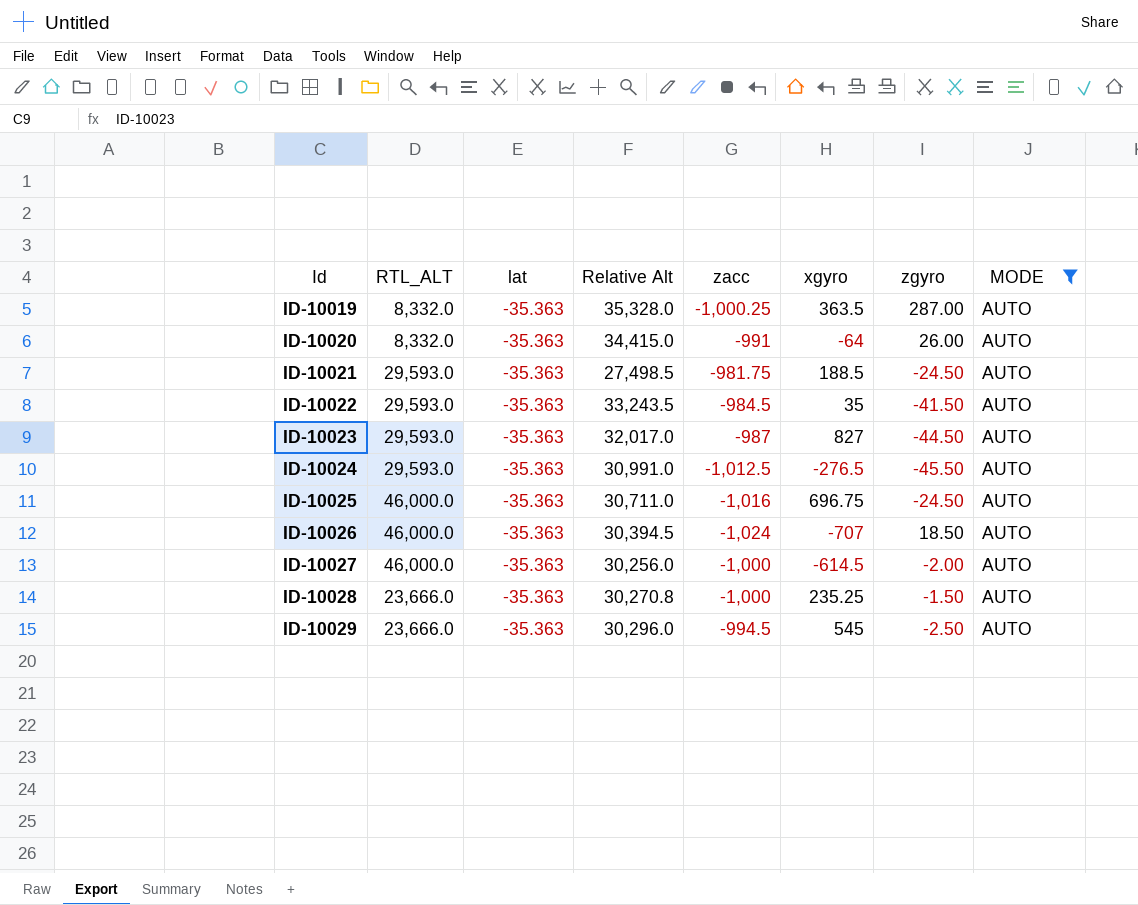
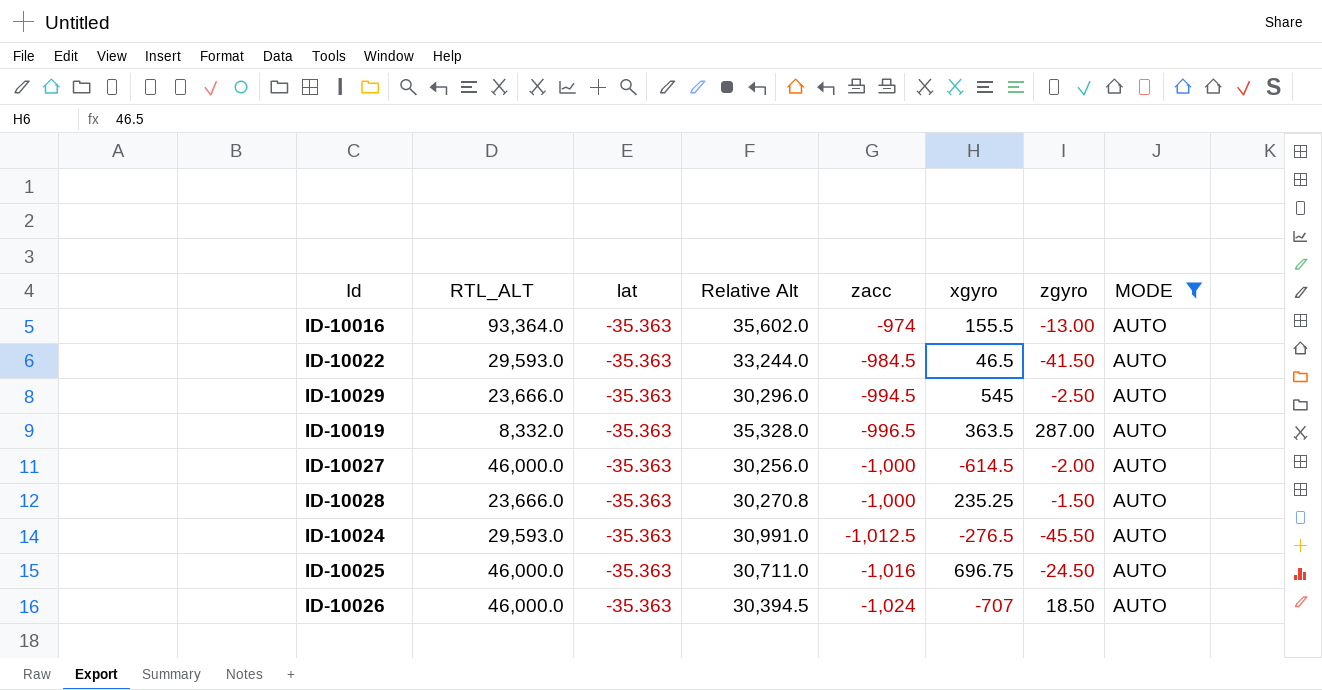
row order: Id ascending -> zacc descending
row ID-10020: 8,332.0 | -35.363 | 34,415.0 | -991 | -64 | 26.00 | AUTO -> none
row ID-10021: 29,593.0 | -35.363 | 27,498.5 | -981.75 | 188.5 | -24.50 | AUTO -> none
row ID-10023: 29,593.0 | -35.363 | 32,017.0 | -987 | 827 | -44.50 | AUTO -> none
row ID-10016: none -> 93,364.0 | -35.363 | 35,602.0 | -974 | 155.5 | -13.00 | AUTO
ID-10022 | Relative Alt: 33,243.5 -> 33,244.0
ID-10022 | xgyro: 35 -> 46.5
ID-10019 | zacc: -1,000.25 -> -996.5

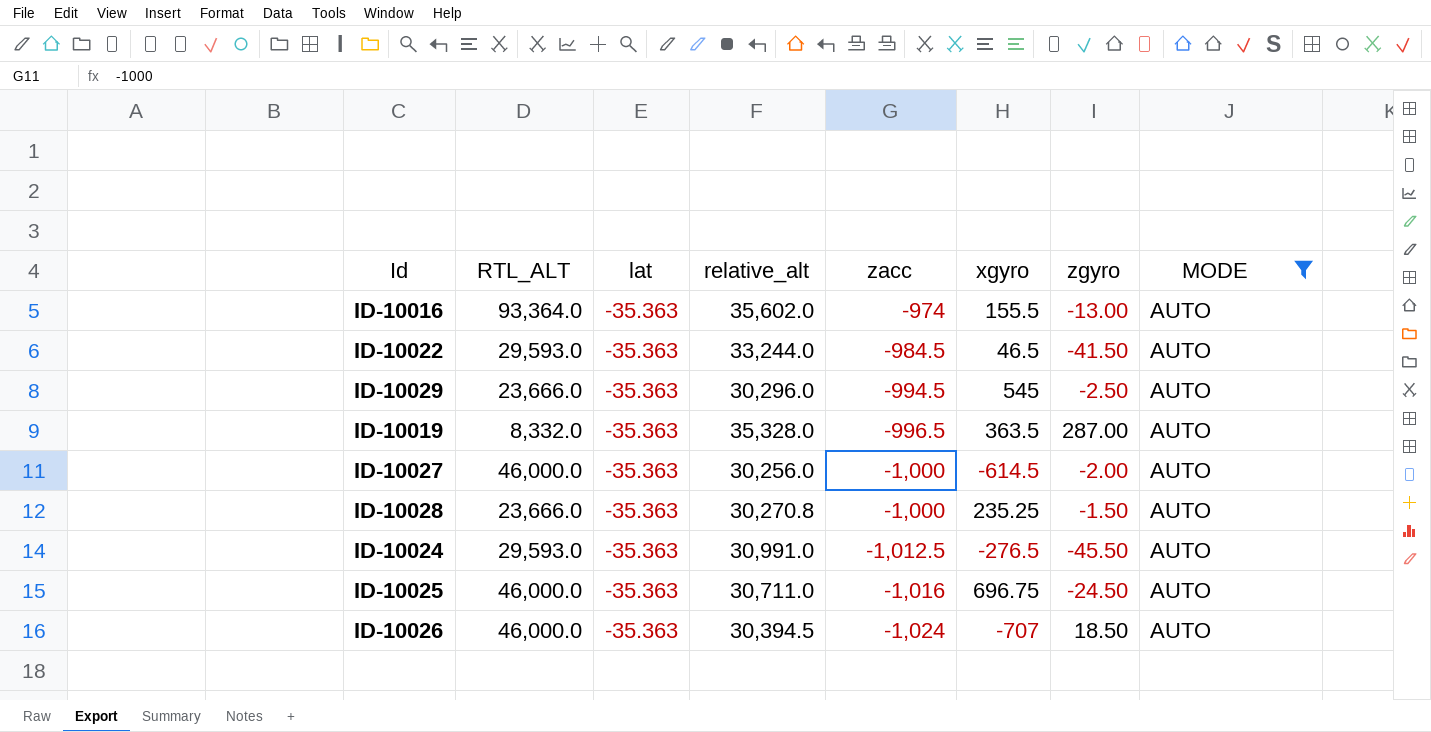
column name: Relative Alt -> relative_alt

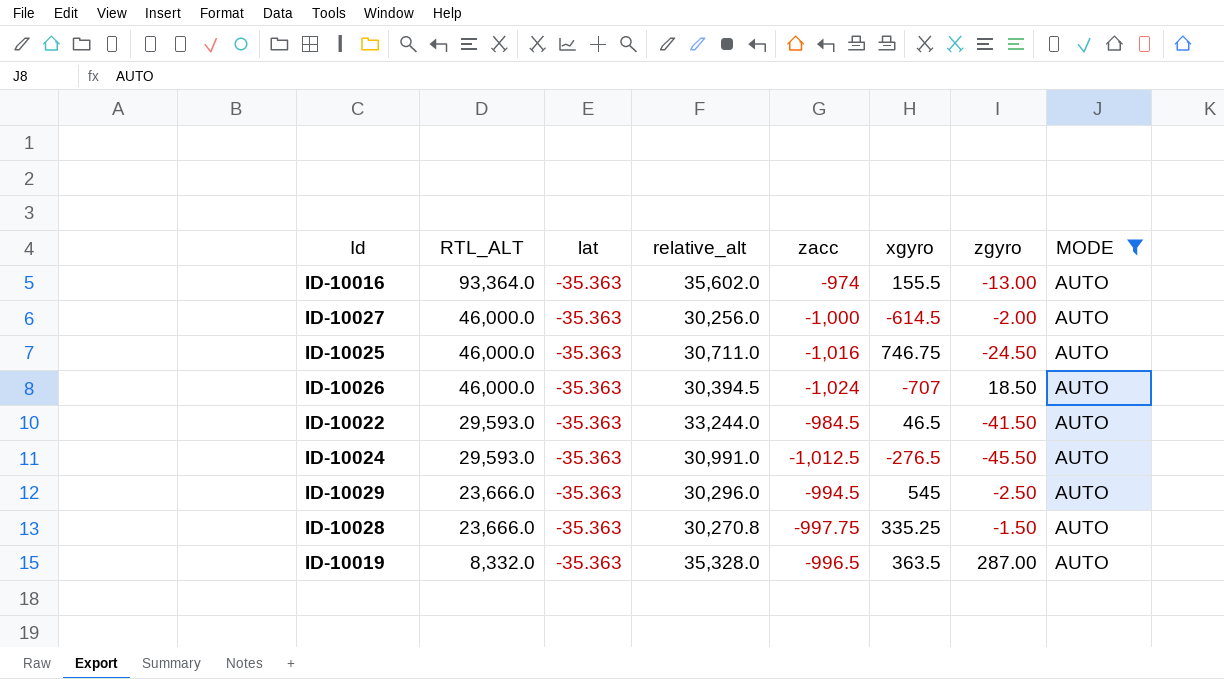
row order: zacc descending -> RTL_ALT descending
ID-10025 | xgyro: 696.75 -> 746.75
ID-10028 | zacc: -1,000 -> -997.75
ID-10028 | xgyro: 235.25 -> 335.25

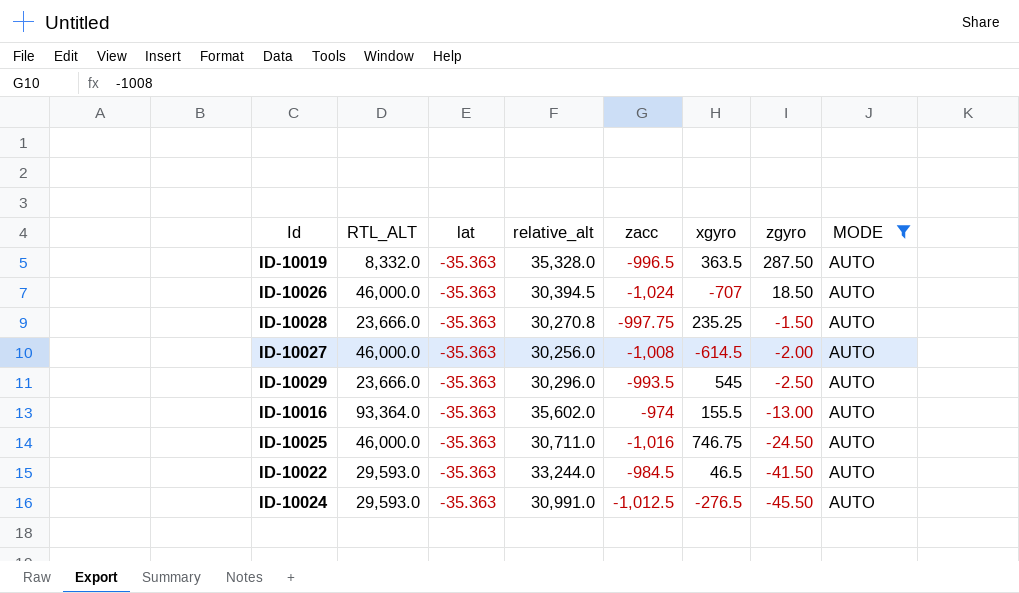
row order: RTL_ALT descending -> zgyro descending
ID-10019 | zgyro: 287.00 -> 287.50
ID-10028 | xgyro: 335.25 -> 235.25
ID-10027 | zacc: -1,000 -> -1,008
ID-10029 | zacc: -994.5 -> -993.5

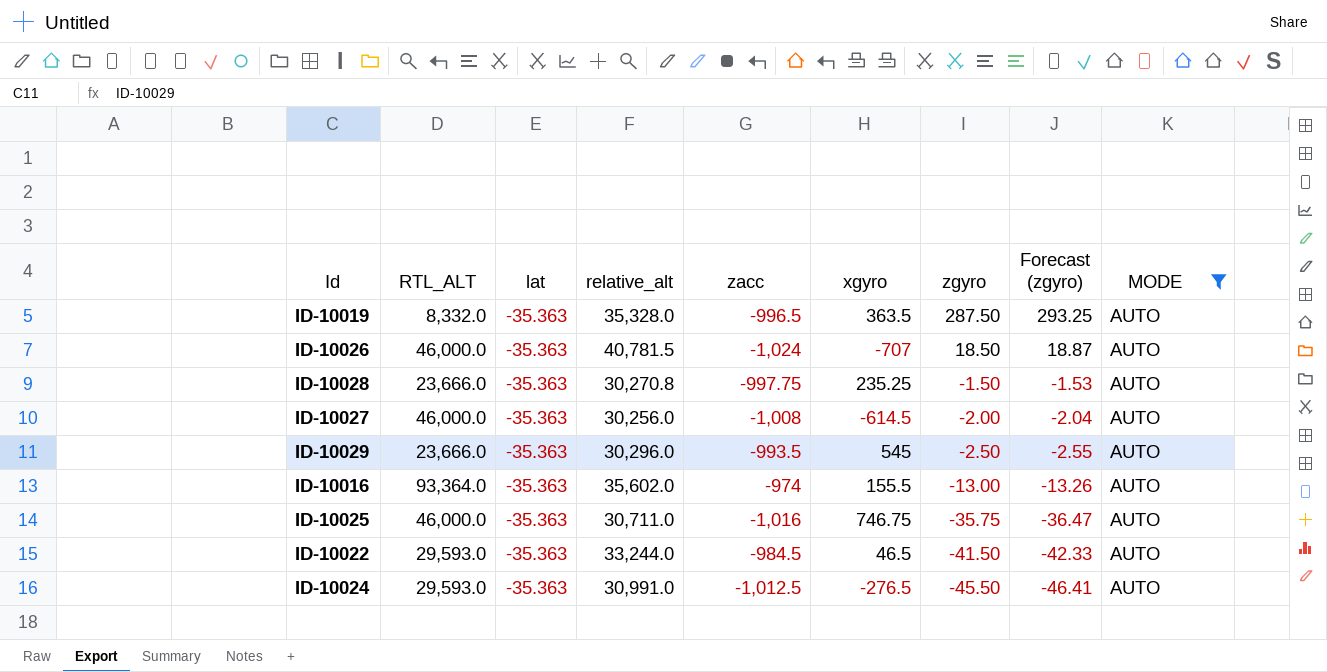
column Forecast (zgyro) | formula: none -> [zgyro] * 1.02
ID-10026 | relative_alt: 30,394.5 -> 40,781.5
ID-10025 | zgyro: -24.50 -> -35.75

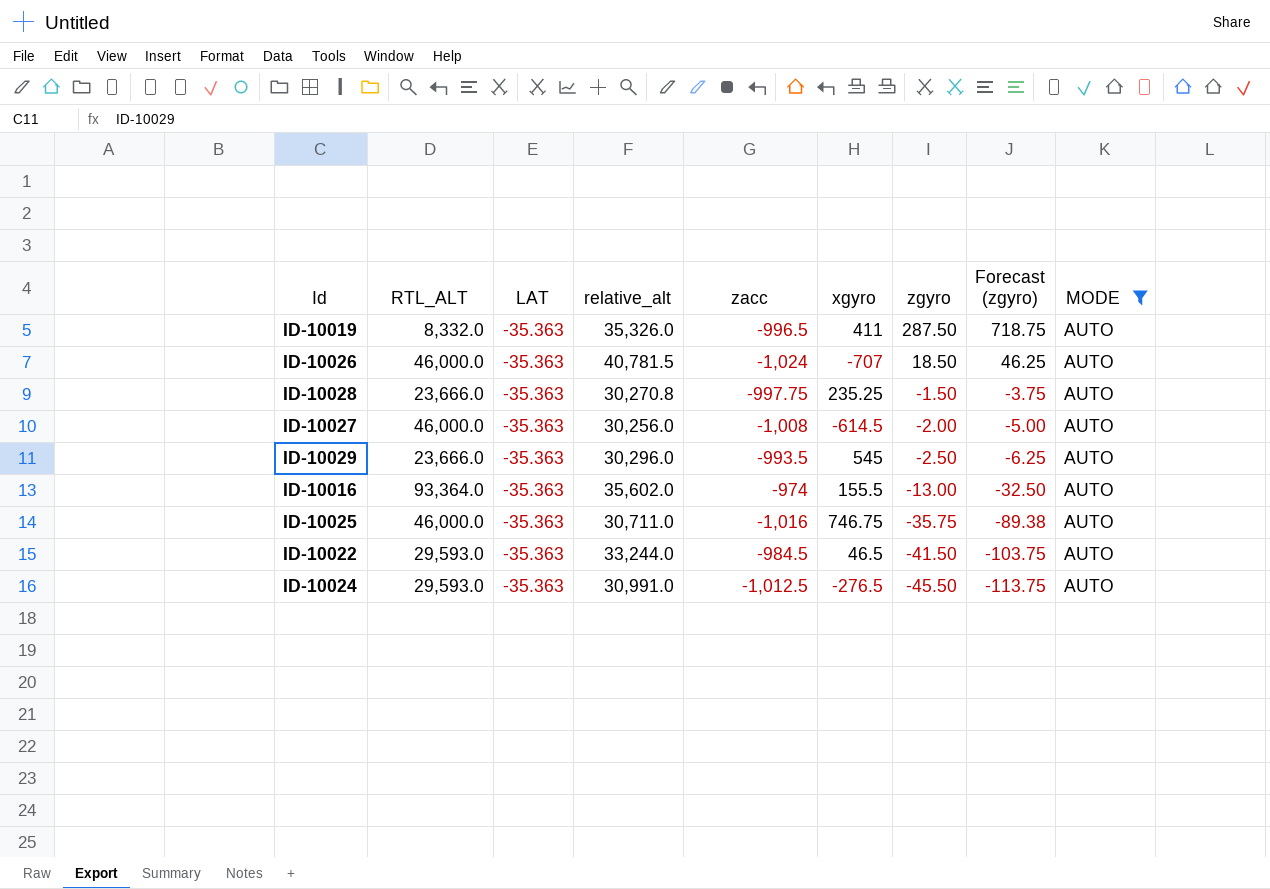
column name: lat -> LAT
column Forecast (zgyro) | formula: [zgyro] * 1.02 -> [zgyro] * 2.5
ID-10019 | relative_alt: 35,328.0 -> 35,326.0
ID-10019 | xgyro: 363.5 -> 411

